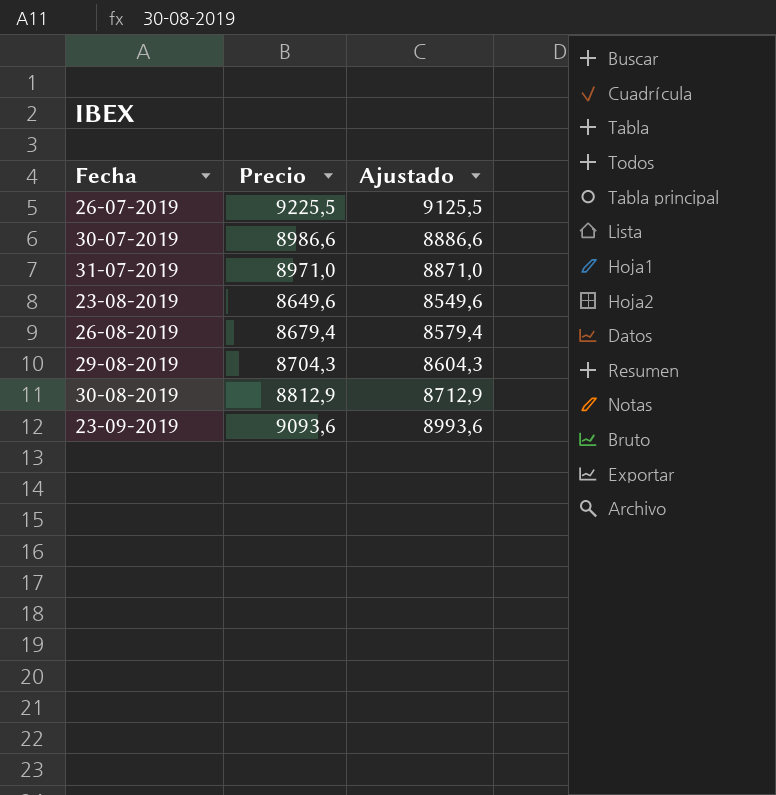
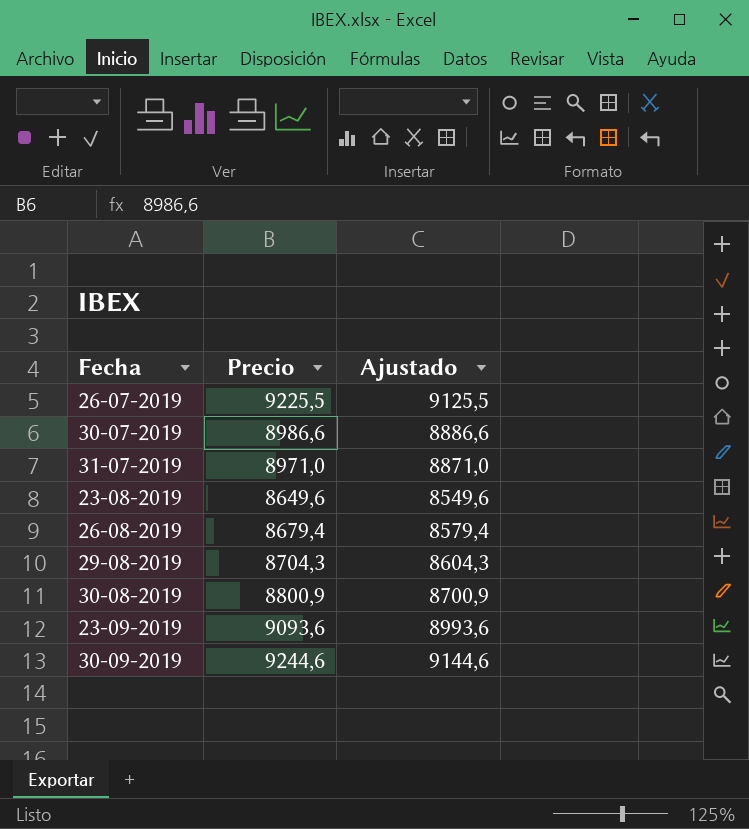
30-08-2019 | Precio: 8812,9 -> 8800,9
30-08-2019 | Ajustado: 8712,9 -> 8700,9
row 30-09-2019: none -> 9244,6 | 9144,6

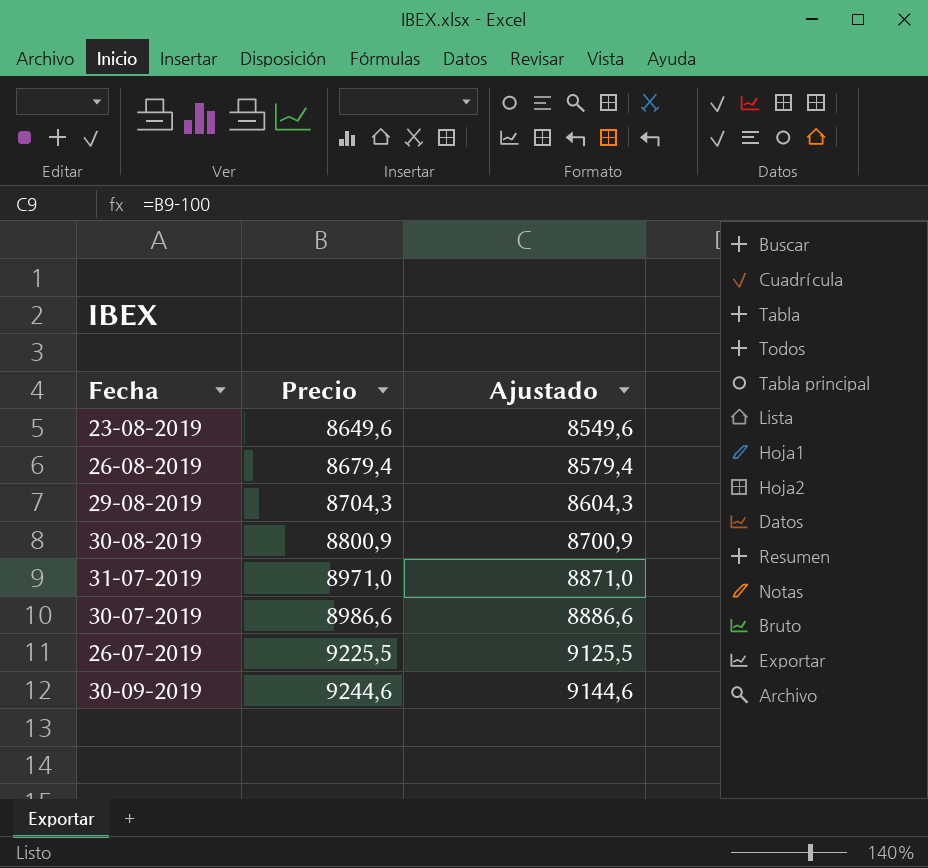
row order: Fecha ascending -> Precio ascending
row 23-09-2019: 9093,6 | 8993,6 -> none

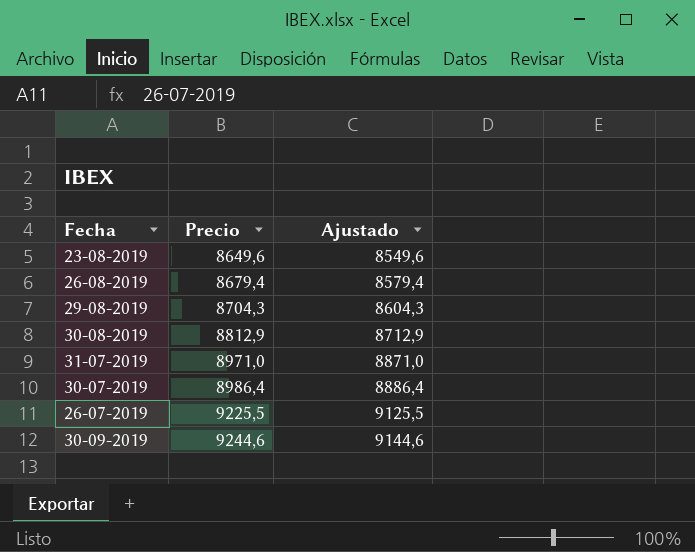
30-08-2019 | Precio: 8800,9 -> 8812,9
30-08-2019 | Ajustado: 8700,9 -> 8712,9
30-07-2019 | Precio: 8986,6 -> 8986,4
30-07-2019 | Ajustado: 8886,6 -> 8886,4

